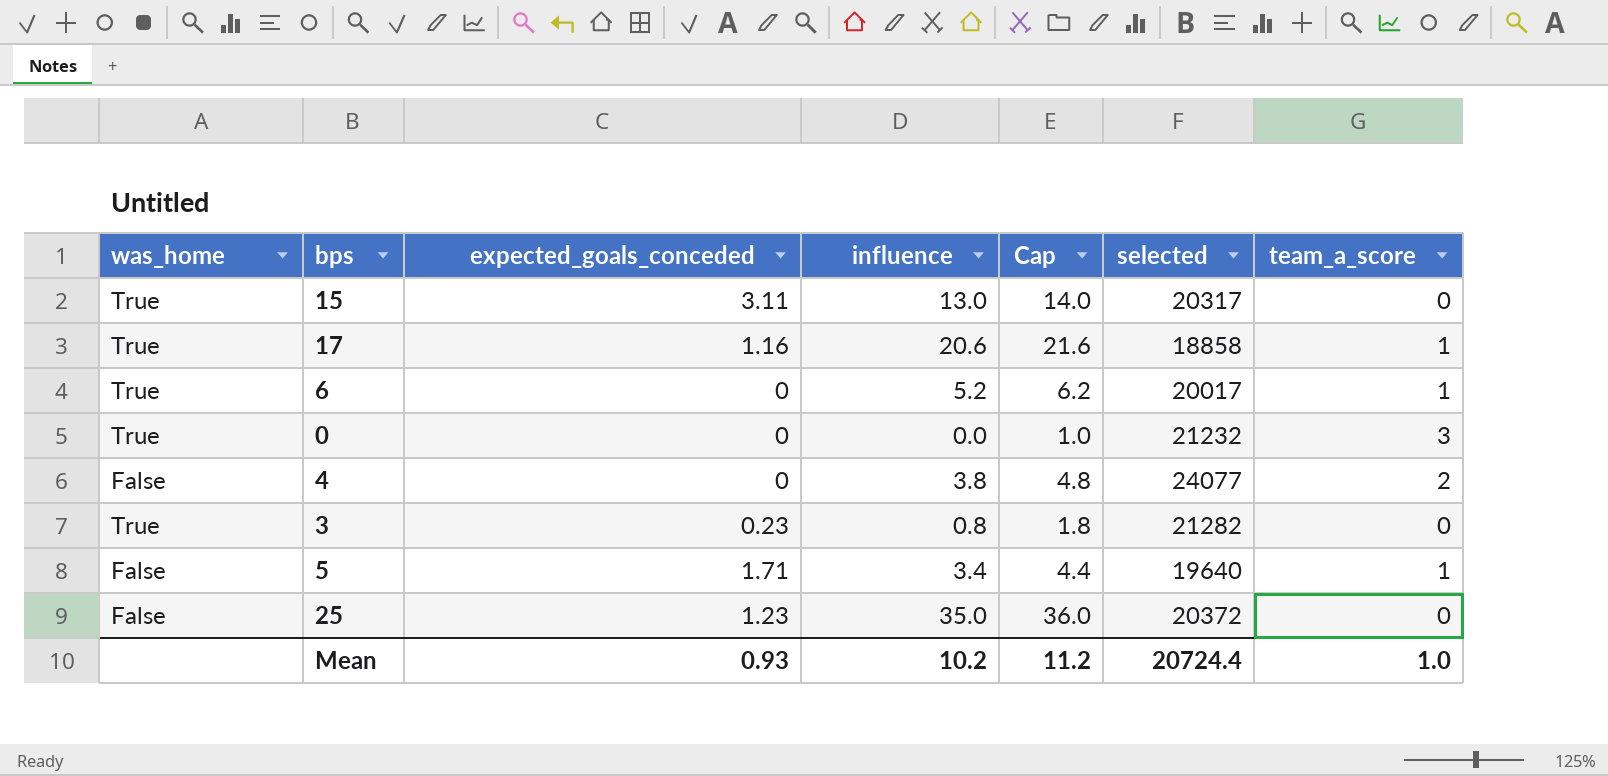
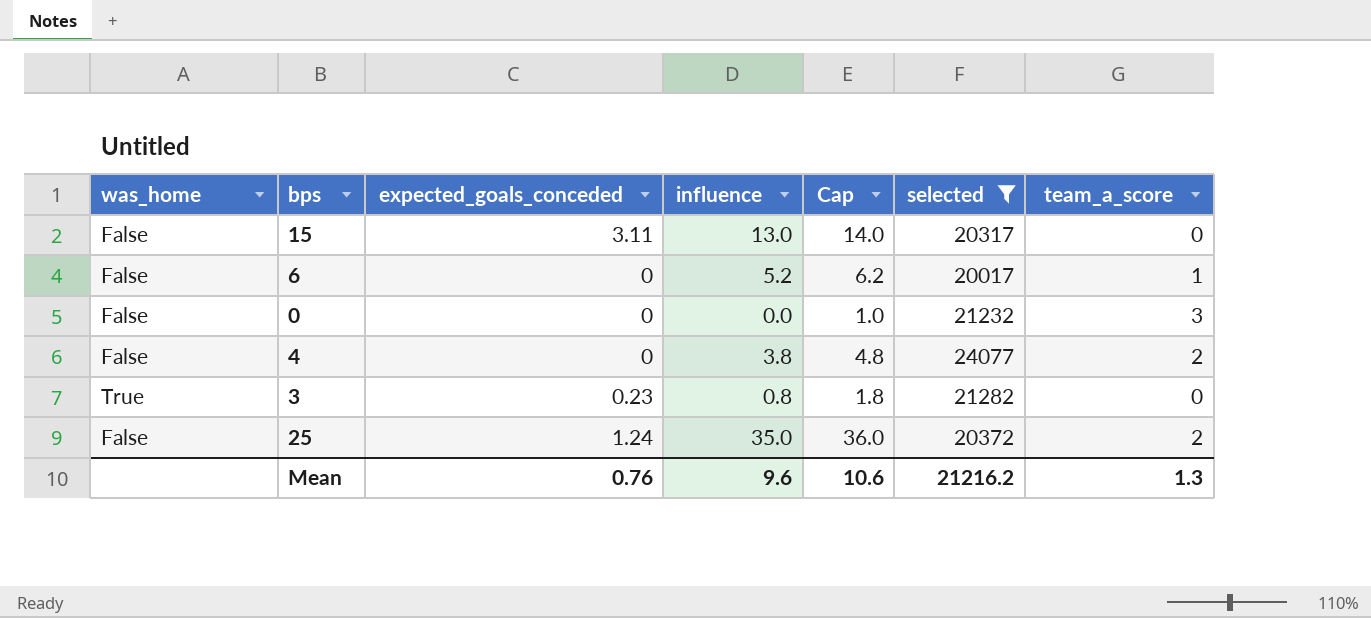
filter: none -> selected >= 20017
15 | was_home: True -> False
6 | was_home: True -> False
0 | was_home: True -> False
25 | expected_goals_conceded: 1.23 -> 1.24
25 | team_a_score: 0 -> 2
Mean | expected_goals_conceded: 0.93 -> 0.76
Mean | influence: 10.2 -> 9.6
Mean | Cap: 11.2 -> 10.6
Mean | selected: 20724.4 -> 21216.2
Mean | team_a_score: 1.0 -> 1.3

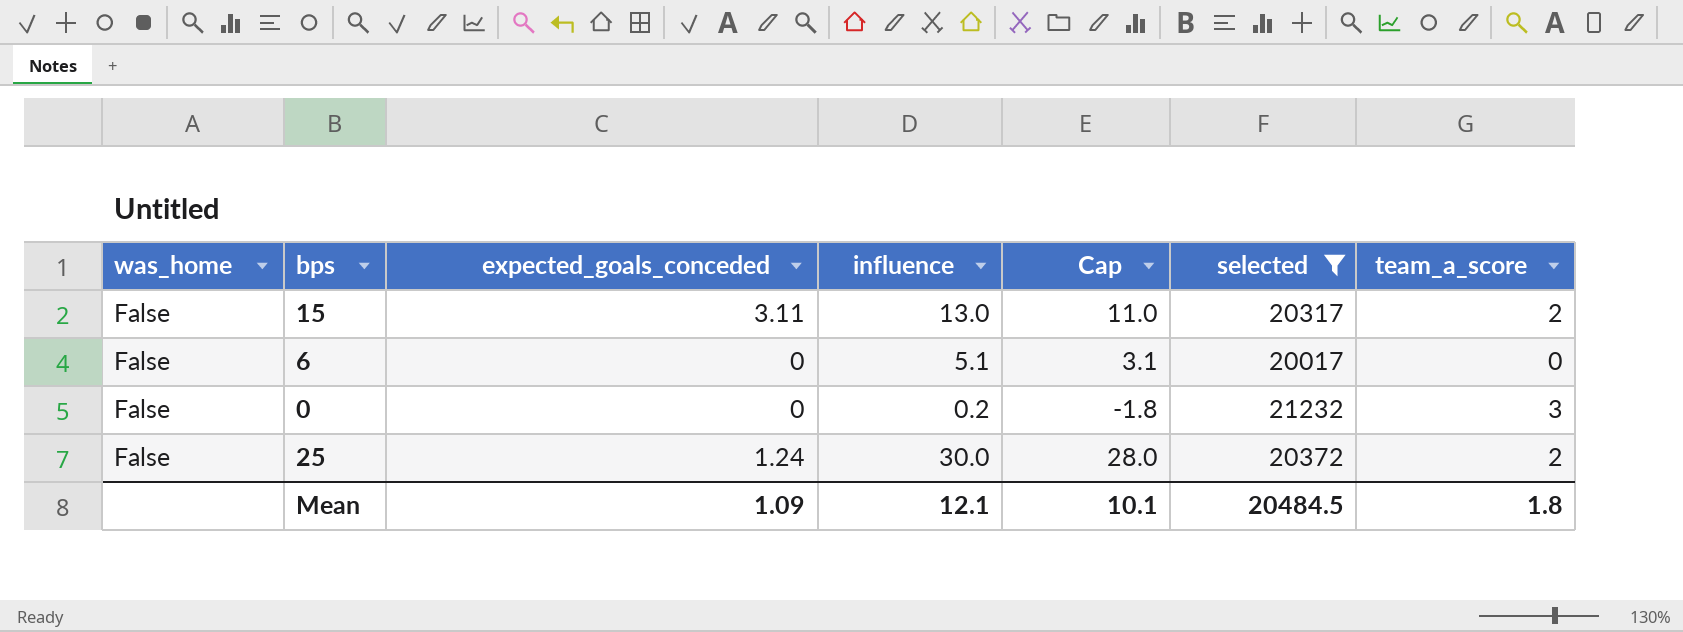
column Cap | formula: [influence] + 1 -> [influence] - 2
row 4: False | 0 | 3.8 | 4.8 | 24077 | 2 -> none
row 3: True | 0.23 | 0.8 | 1.8 | 21282 | 0 -> none
15 | team_a_score: 0 -> 2
6 | influence: 5.2 -> 5.1
6 | team_a_score: 1 -> 0
0 | influence: 0.0 -> 0.2
25 | influence: 35.0 -> 30.0
Mean | expected_goals_conceded: 0.76 -> 1.09
Mean | influence: 9.6 -> 12.1
Mean | Cap: 10.6 -> 10.1
Mean | selected: 21216.2 -> 20484.5
Mean | team_a_score: 1.3 -> 1.8

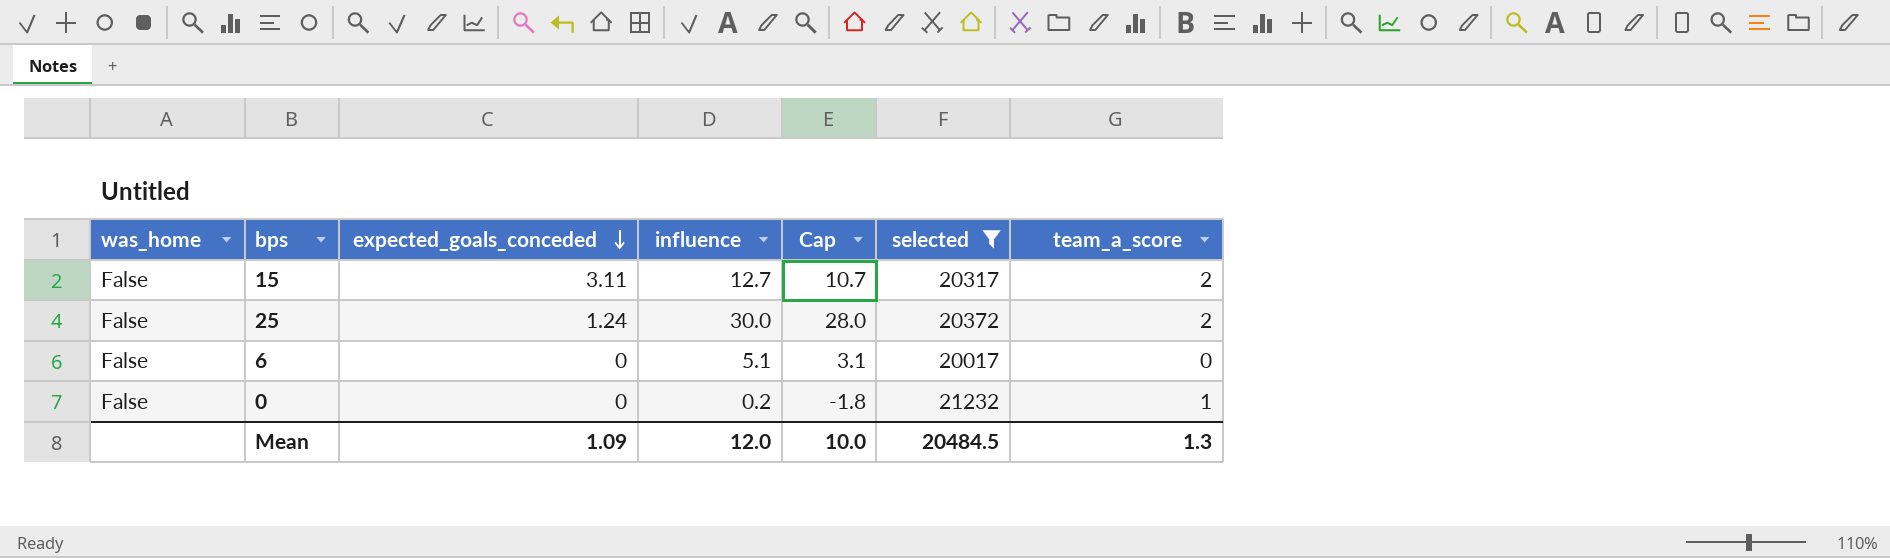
row order: none -> expected_goals_conceded descending
15 | influence: 13.0 -> 12.7
15 | Cap: 11.0 -> 10.7
0 | team_a_score: 3 -> 1
Mean | influence: 12.1 -> 12.0
Mean | Cap: 10.1 -> 10.0
Mean | team_a_score: 1.8 -> 1.3

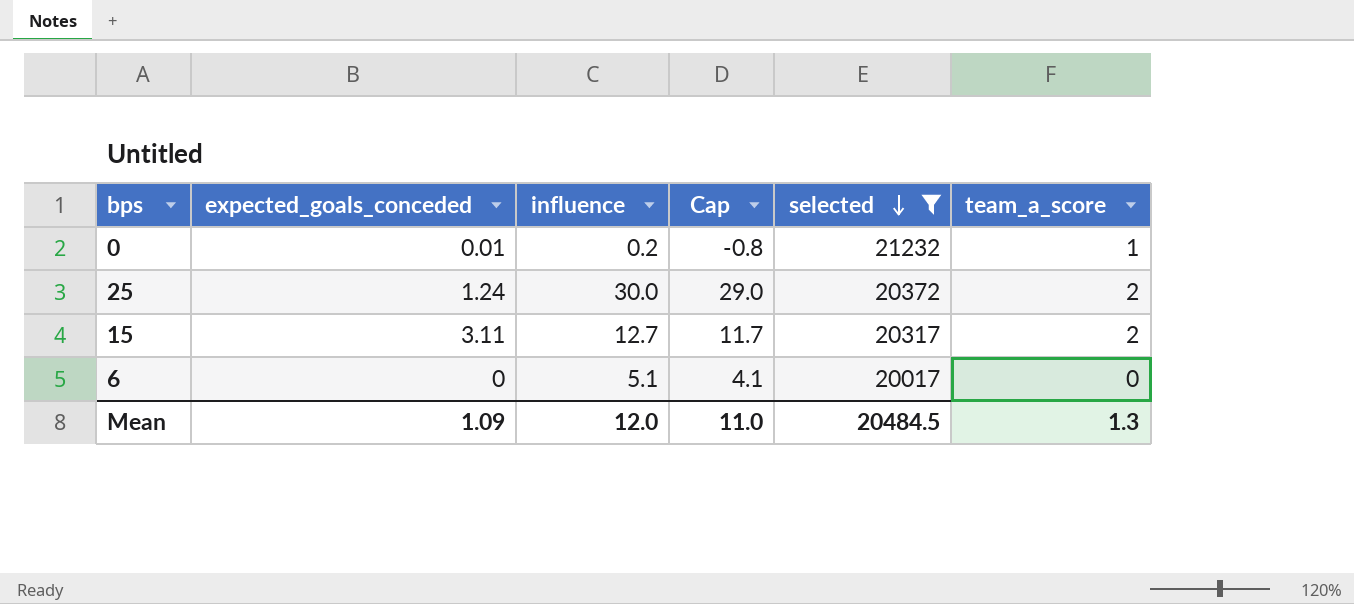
row order: expected_goals_conceded descending -> selected descending
column was_home | position: 1 -> none
column Cap | formula: [influence] - 2 -> [influence] - 1
0 | expected_goals_conceded: 0 -> 0.01
Mean | Cap: 10.0 -> 11.0

